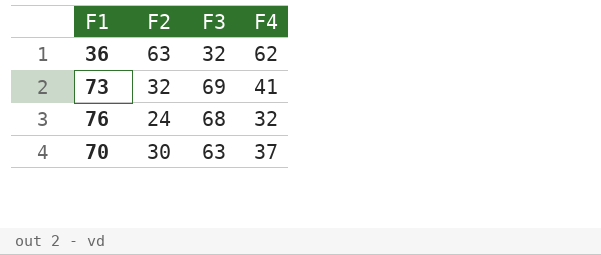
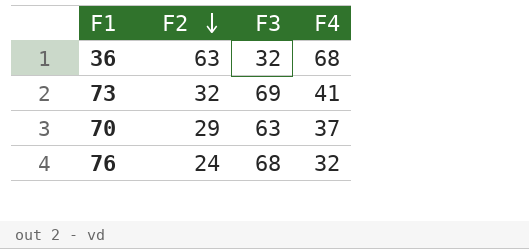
row order: none -> F2 descending
36 | F4: 62 -> 68
70 | F2: 30 -> 29

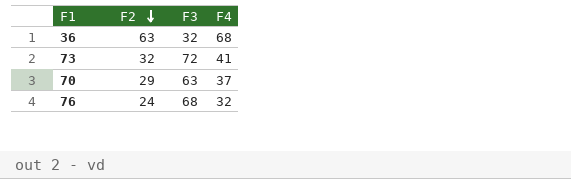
73 | F3: 69 -> 72

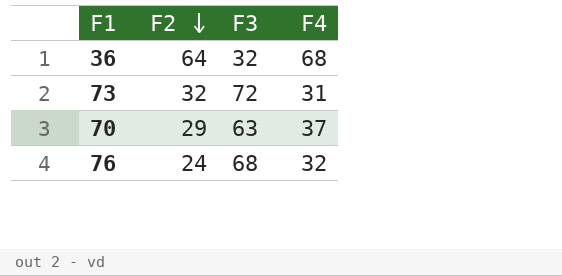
36 | F2: 63 -> 64
73 | F4: 41 -> 31

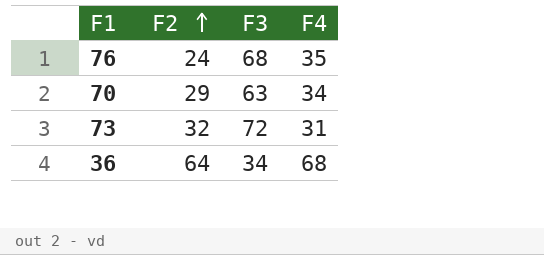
row order: F2 descending -> F2 ascending
76 | F4: 32 -> 35
70 | F4: 37 -> 34
36 | F3: 32 -> 34

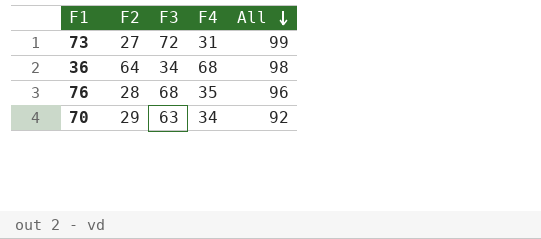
row order: F2 ascending -> All descending
column All | formula: none -> [F2] + [F3]
73 | F2: 32 -> 27
76 | F2: 24 -> 28

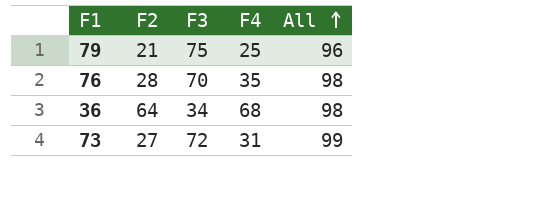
row order: All descending -> All ascending
row 70: 29 | 63 | 34 | 92 -> none
row 79: none -> 21 | 75 | 25 | 96
76 | F3: 68 -> 70
76 | All: 96 -> 98

